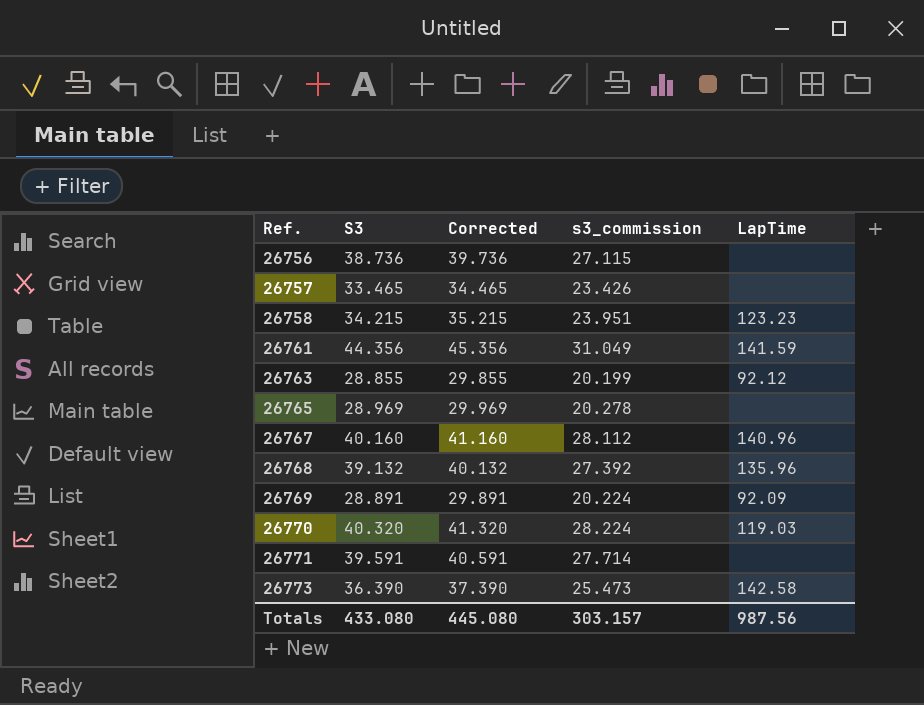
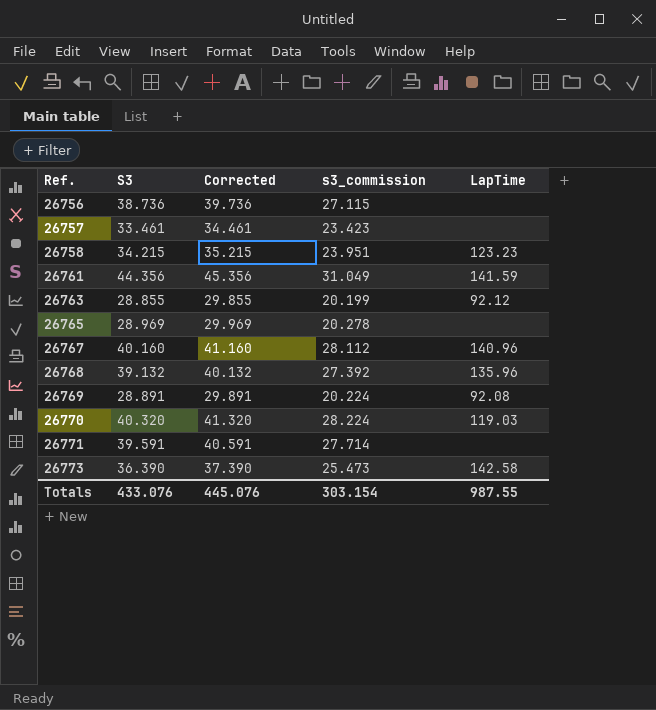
26757 | S3: 33.465 -> 33.461
26757 | Corrected: 34.465 -> 34.461
26757 | s3_commission: 23.426 -> 23.423
26769 | LapTime: 92.09 -> 92.08
Totals | S3: 433.080 -> 433.076
Totals | Corrected: 445.080 -> 445.076
Totals | s3_commission: 303.157 -> 303.154
Totals | LapTime: 987.56 -> 987.55

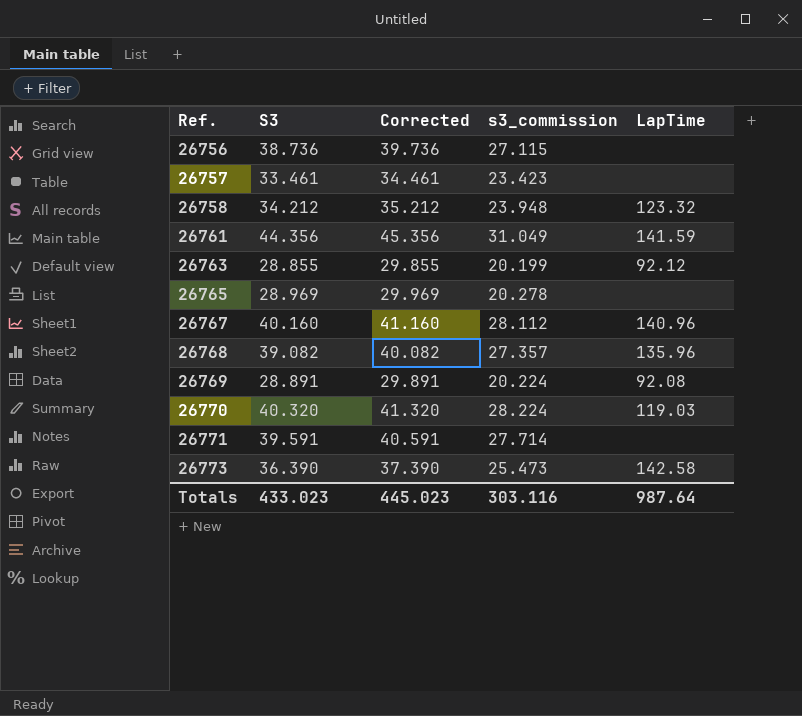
26758 | S3: 34.215 -> 34.212
26758 | Corrected: 35.215 -> 35.212
26758 | s3_commission: 23.951 -> 23.948
26758 | LapTime: 123.23 -> 123.32
26768 | S3: 39.132 -> 39.082
26768 | Corrected: 40.132 -> 40.082
26768 | s3_commission: 27.392 -> 27.357
Totals | S3: 433.076 -> 433.023
Totals | Corrected: 445.076 -> 445.023
Totals | s3_commission: 303.154 -> 303.116
Totals | LapTime: 987.55 -> 987.64

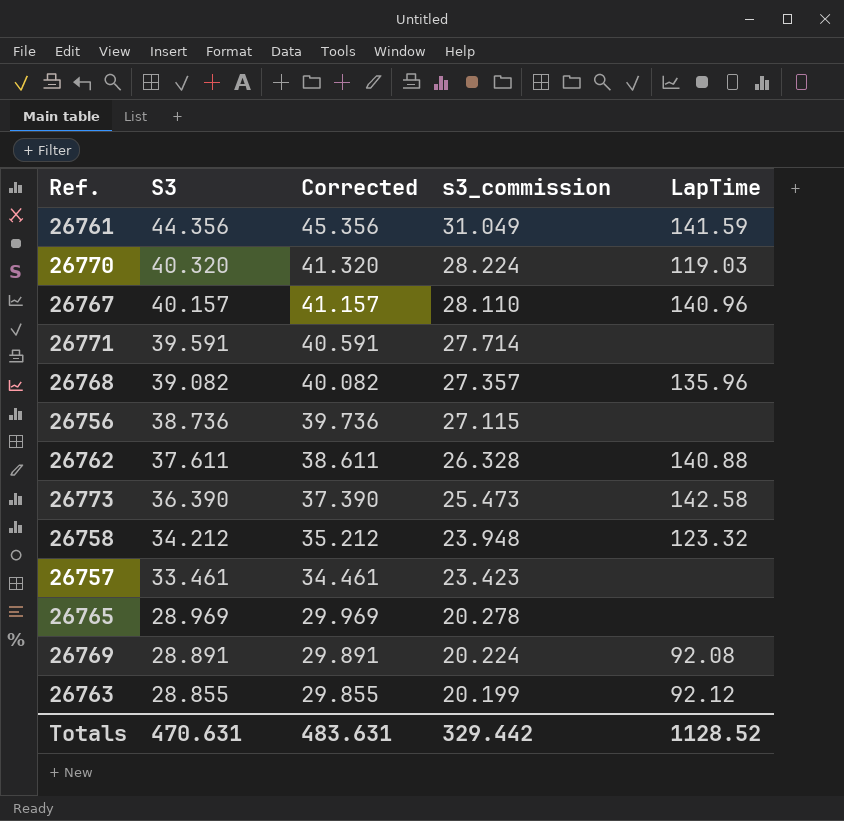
row order: Ref. ascending -> S3 descending
26767 | S3: 40.160 -> 40.157
26767 | Corrected: 41.160 -> 41.157
26767 | s3_commission: 28.112 -> 28.110
row 26762: none -> 37.611 | 38.611 | 26.328 | 140.88
Totals | S3: 433.023 -> 470.631
Totals | Corrected: 445.023 -> 483.631
Totals | s3_commission: 303.116 -> 329.442
Totals | LapTime: 987.64 -> 1128.52

